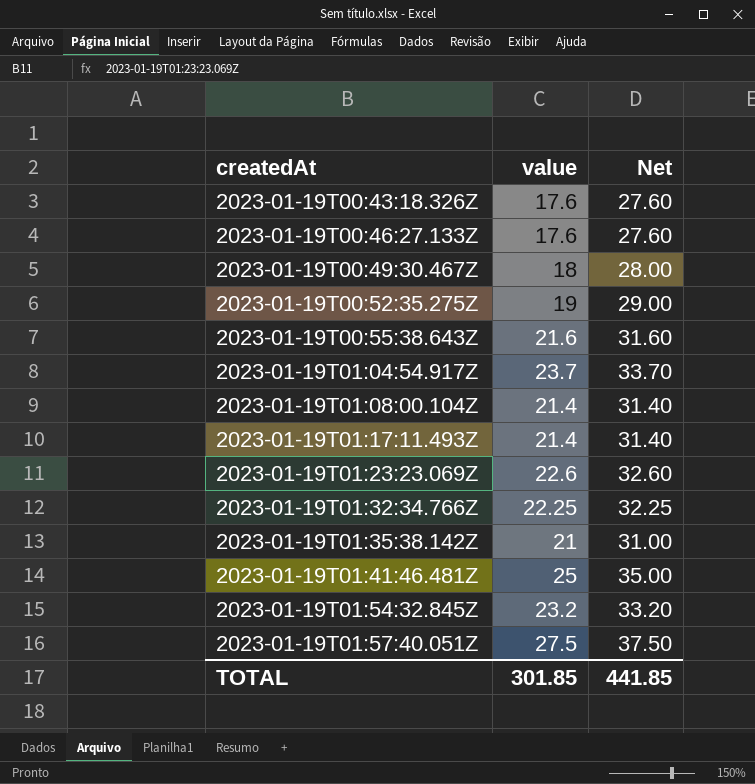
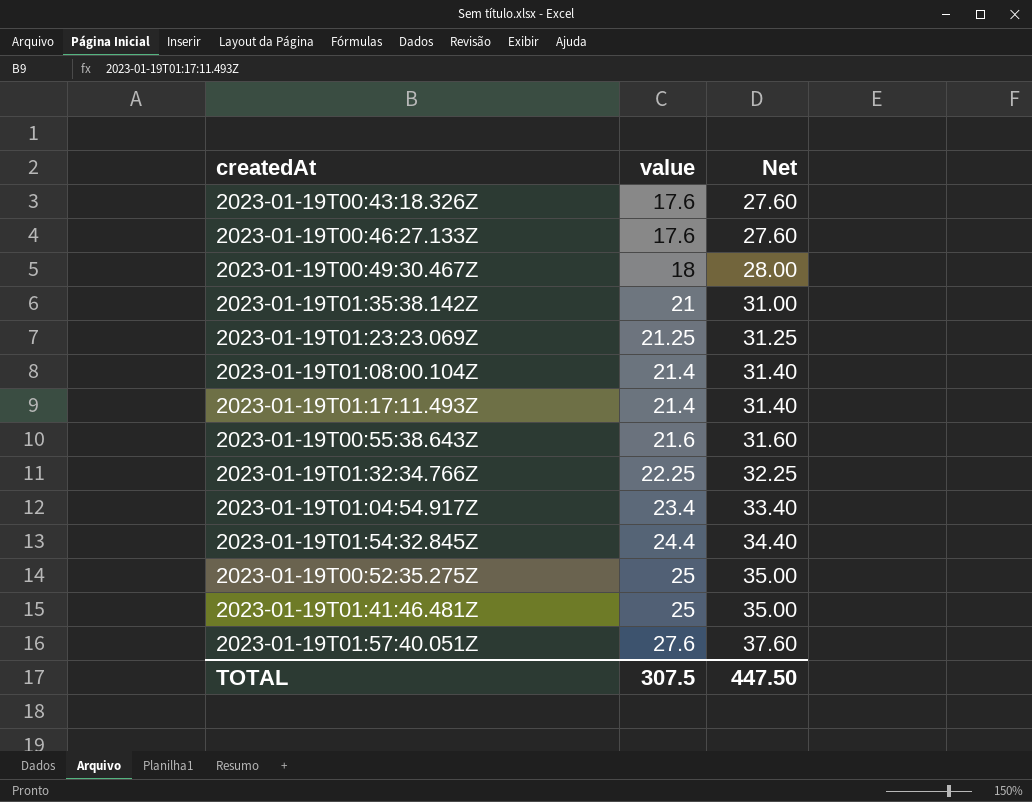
row order: createdAt ascending -> value ascending
2023-01-19T01:23:23.069Z | value: 22.6 -> 21.25
2023-01-19T01:23:23.069Z | Net: 32.60 -> 31.25
2023-01-19T01:04:54.917Z | value: 23.7 -> 23.4
2023-01-19T01:04:54.917Z | Net: 33.70 -> 33.40
2023-01-19T01:54:32.845Z | value: 23.2 -> 24.4
2023-01-19T01:54:32.845Z | Net: 33.20 -> 34.40
2023-01-19T00:52:35.275Z | value: 19 -> 25
2023-01-19T00:52:35.275Z | Net: 29.00 -> 35.00
2023-01-19T01:57:40.051Z | value: 27.5 -> 27.6
2023-01-19T01:57:40.051Z | Net: 37.50 -> 37.60
TOTAL | value: 301.85 -> 307.5
TOTAL | Net: 441.85 -> 447.50

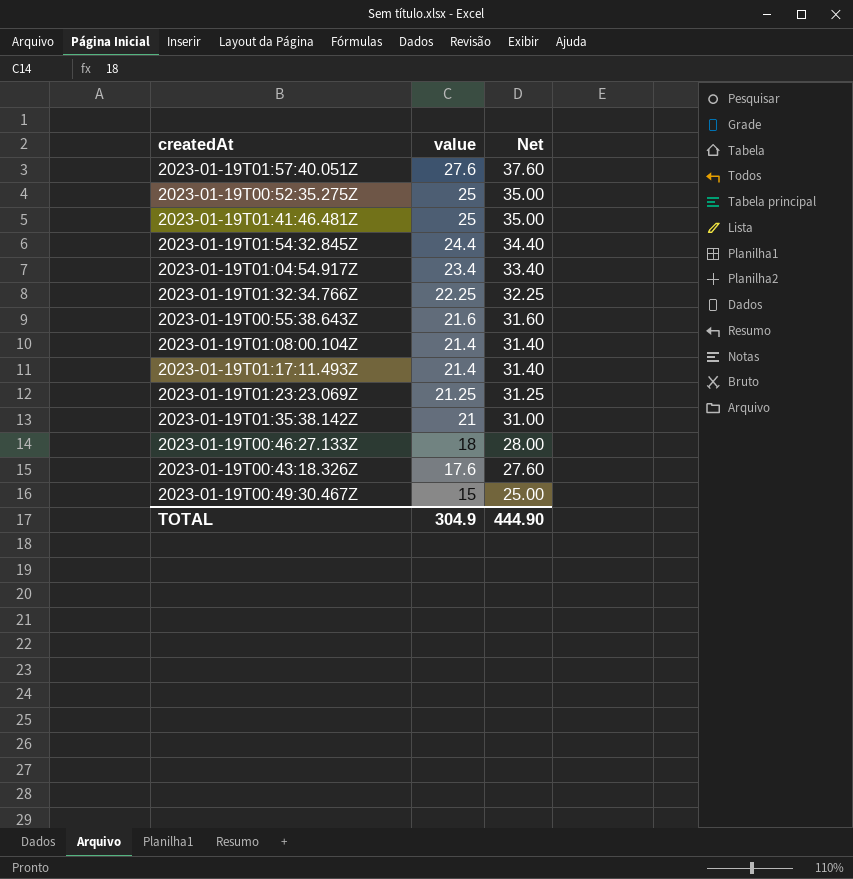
row order: value ascending -> value descending
2023-01-19T00:46:27.133Z | value: 17.6 -> 18
2023-01-19T00:46:27.133Z | Net: 27.60 -> 28.00
2023-01-19T00:49:30.467Z | value: 18 -> 15
2023-01-19T00:49:30.467Z | Net: 28.00 -> 25.00
TOTAL | value: 307.5 -> 304.9
TOTAL | Net: 447.50 -> 444.90

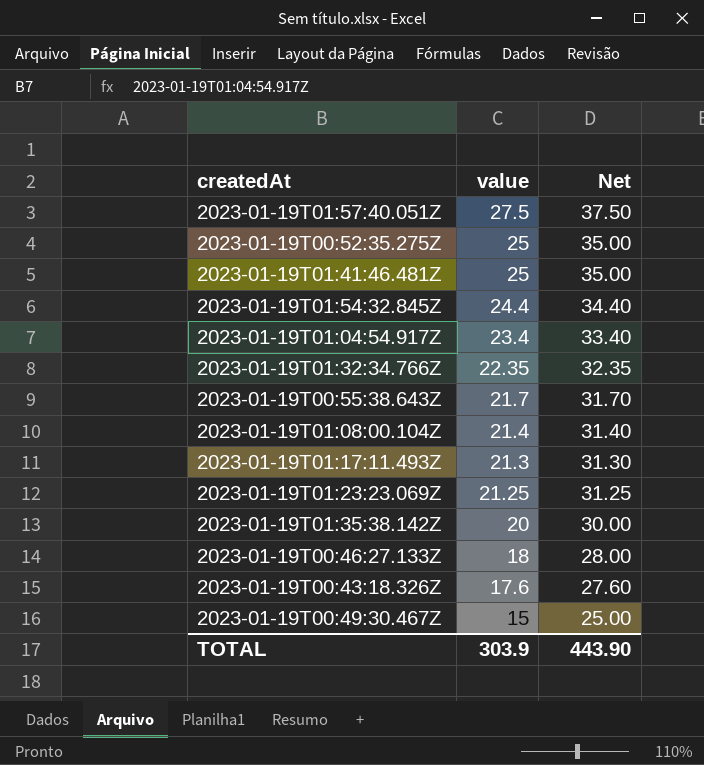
2023-01-19T01:57:40.051Z | value: 27.6 -> 27.5
2023-01-19T01:57:40.051Z | Net: 37.60 -> 37.50
2023-01-19T01:32:34.766Z | value: 22.25 -> 22.35
2023-01-19T01:32:34.766Z | Net: 32.25 -> 32.35
2023-01-19T00:55:38.643Z | value: 21.6 -> 21.7
2023-01-19T00:55:38.643Z | Net: 31.60 -> 31.70
2023-01-19T01:17:11.493Z | value: 21.4 -> 21.3
2023-01-19T01:17:11.493Z | Net: 31.40 -> 31.30
2023-01-19T01:35:38.142Z | value: 21 -> 20
2023-01-19T01:35:38.142Z | Net: 31.00 -> 30.00
TOTAL | value: 304.9 -> 303.9
TOTAL | Net: 444.90 -> 443.90

